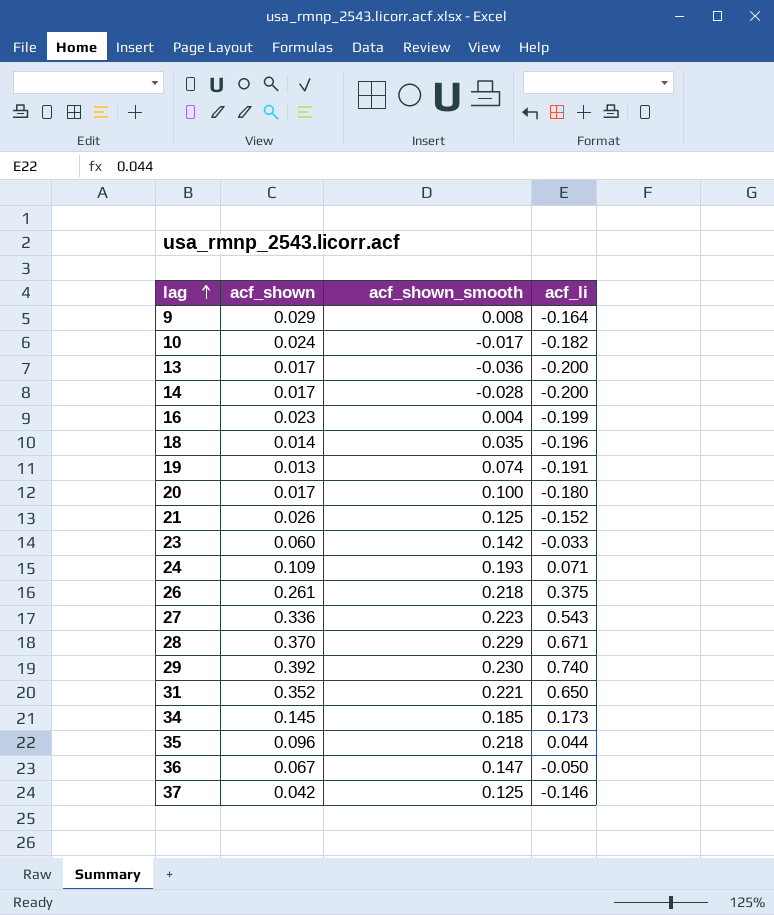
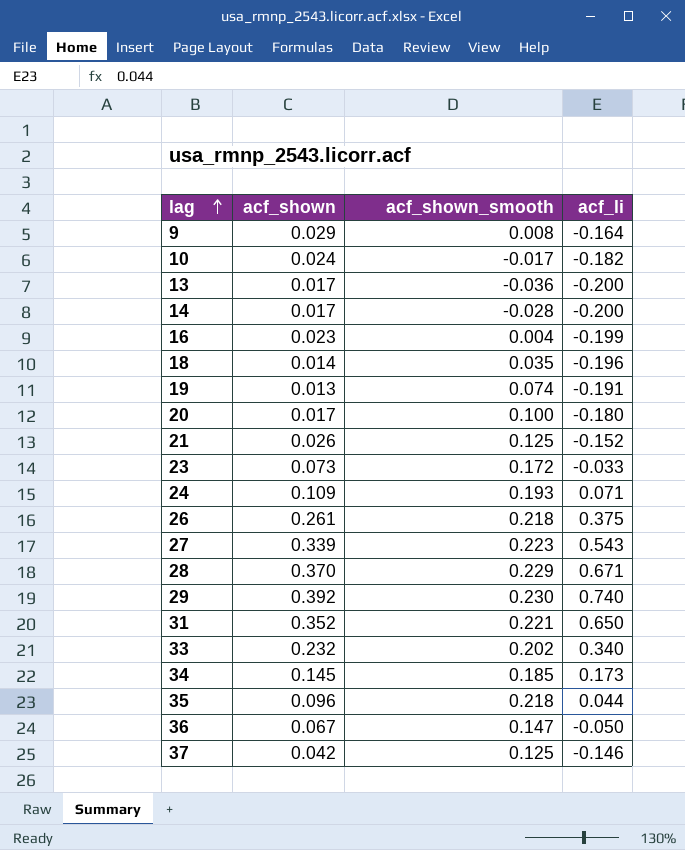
23 | acf_shown: 0.060 -> 0.073
23 | acf_shown_smooth: 0.142 -> 0.172
27 | acf_shown: 0.336 -> 0.339
row 33: none -> 0.232 | 0.202 | 0.340

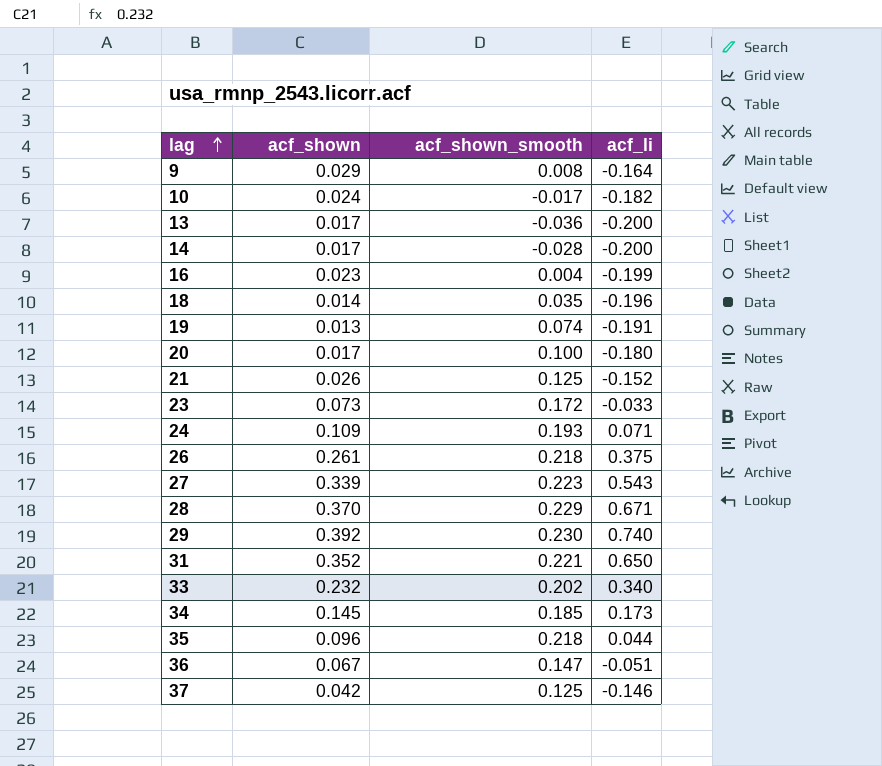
36 | acf_li: -0.050 -> -0.051

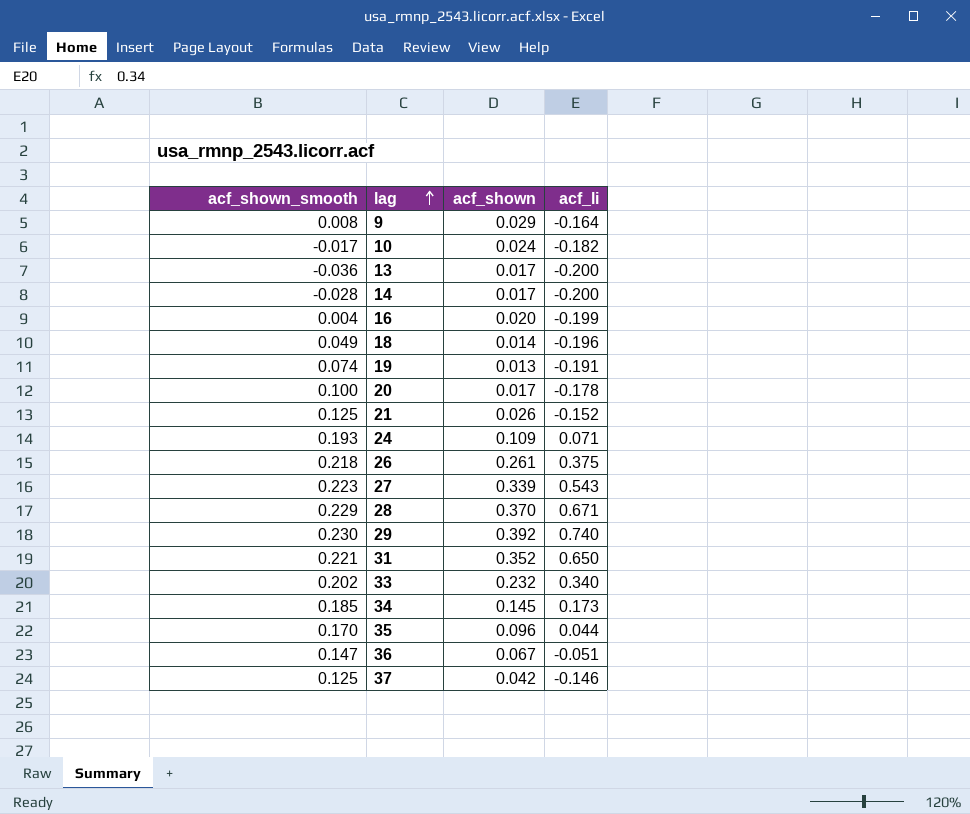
column acf_shown_smooth | position: 3 -> 1
row 23: 0.073 | 0.172 | -0.033 -> none
16 | acf_shown: 0.023 -> 0.020
18 | acf_shown_smooth: 0.035 -> 0.049
20 | acf_li: -0.180 -> -0.178
35 | acf_shown_smooth: 0.218 -> 0.170

